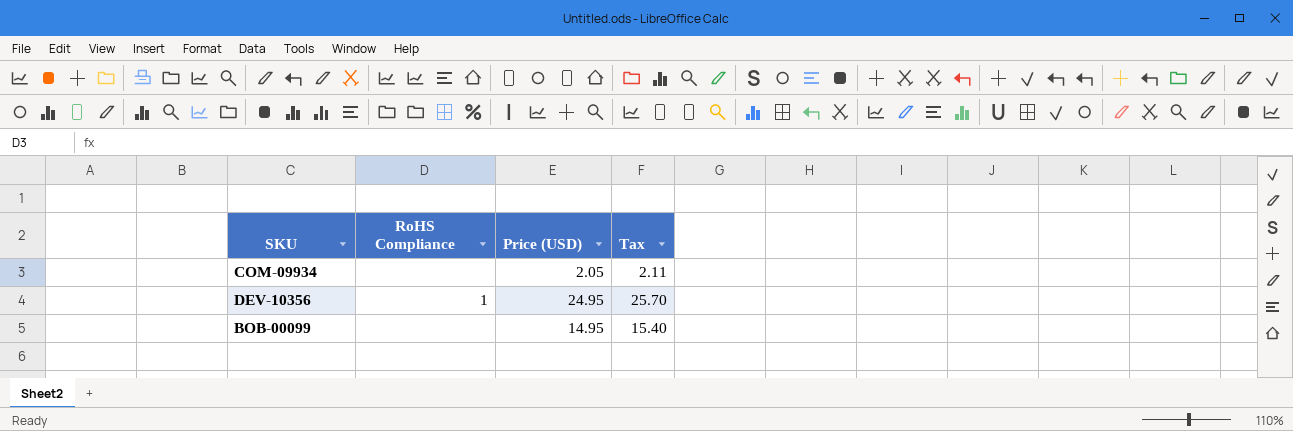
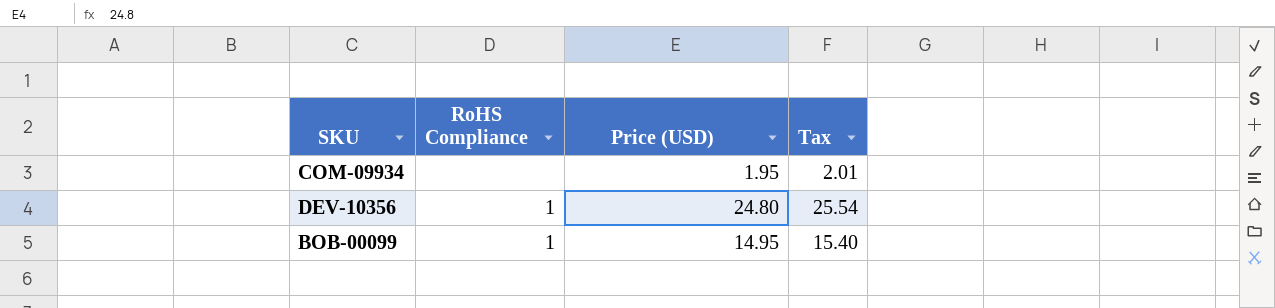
COM-09934 | Price (USD): 2.05 -> 1.95
COM-09934 | Tax: 2.11 -> 2.01
DEV-10356 | Price (USD): 24.95 -> 24.80
DEV-10356 | Tax: 25.70 -> 25.54
BOB-00099 | RoHS Compliance: none -> 1

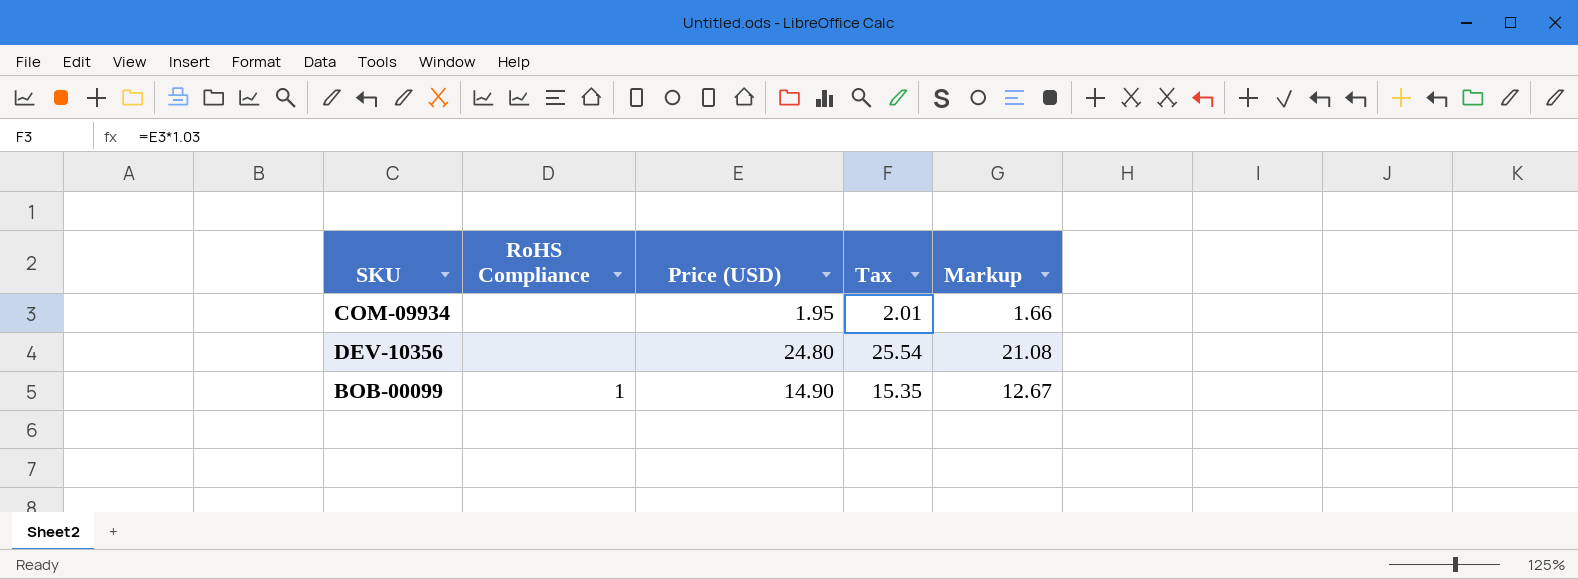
column Markup | formula: none -> [Price (USD)] * 0.85
DEV-10356 | RoHS Compliance: 1 -> none
BOB-00099 | Price (USD): 14.95 -> 14.90
BOB-00099 | Tax: 15.40 -> 15.35

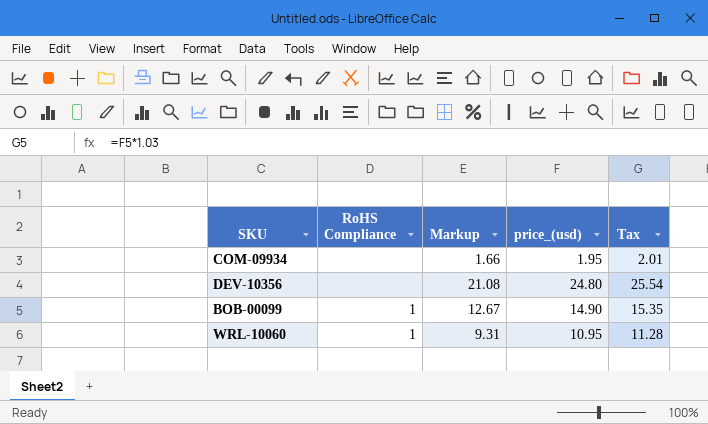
column Markup | position: 5 -> 3
column name: Price (USD) -> price_(usd)
row WRL-10060: none -> 1 | 9.31 | 10.95 | 11.28

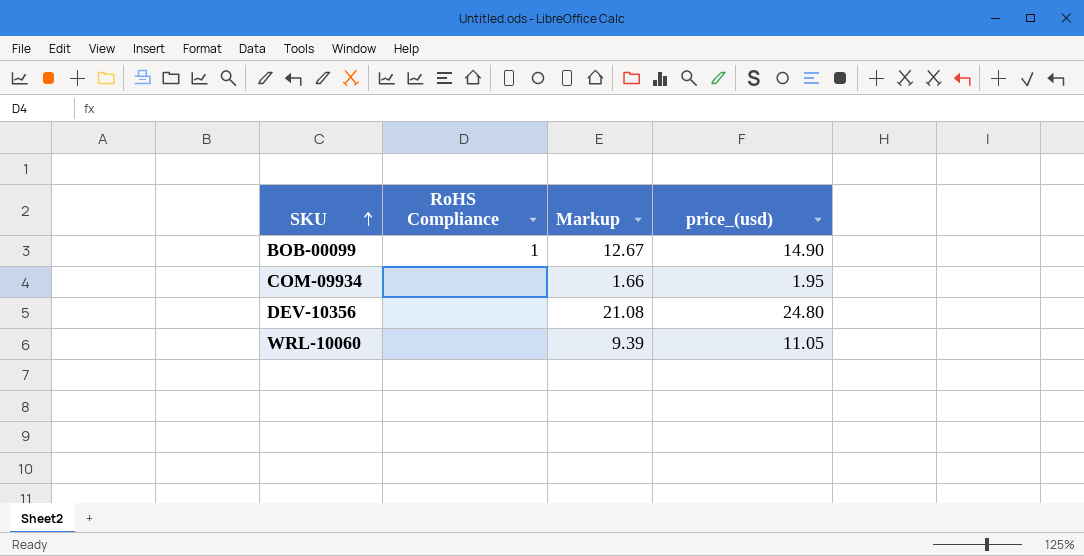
row order: none -> SKU ascending
column Tax | formula: [price_(usd)] * 1.03 -> none
WRL-10060 | RoHS Compliance: 1 -> none
WRL-10060 | Markup: 9.31 -> 9.39
WRL-10060 | price_(usd): 10.95 -> 11.05

